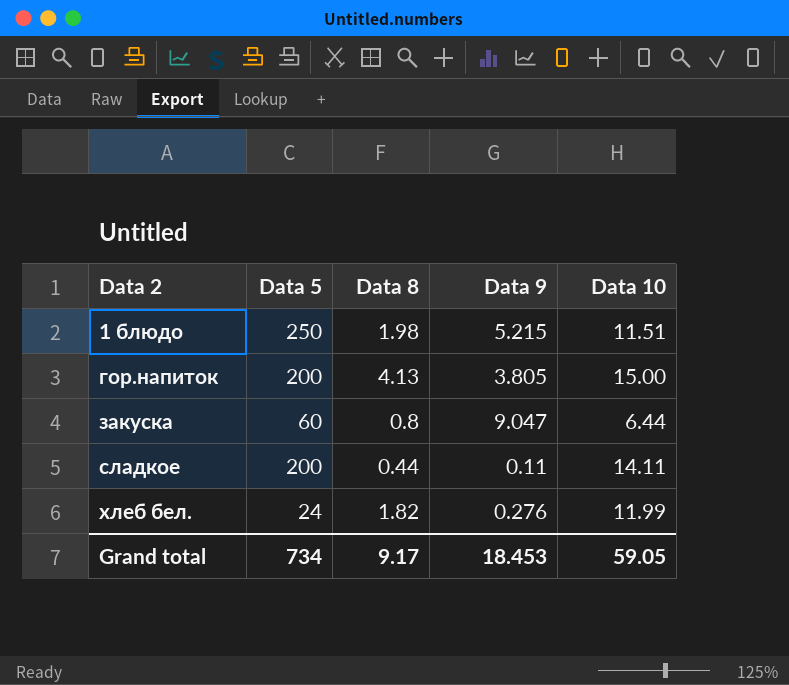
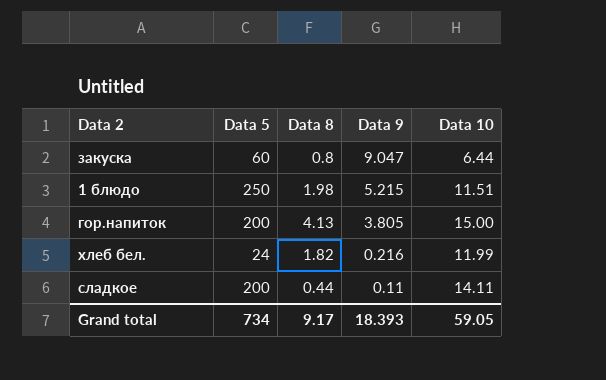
row order: Data 2 ascending -> Data 9 descending
хлеб бел. | Data 9: 0.276 -> 0.216
Grand total | Data 9: 18.453 -> 18.393

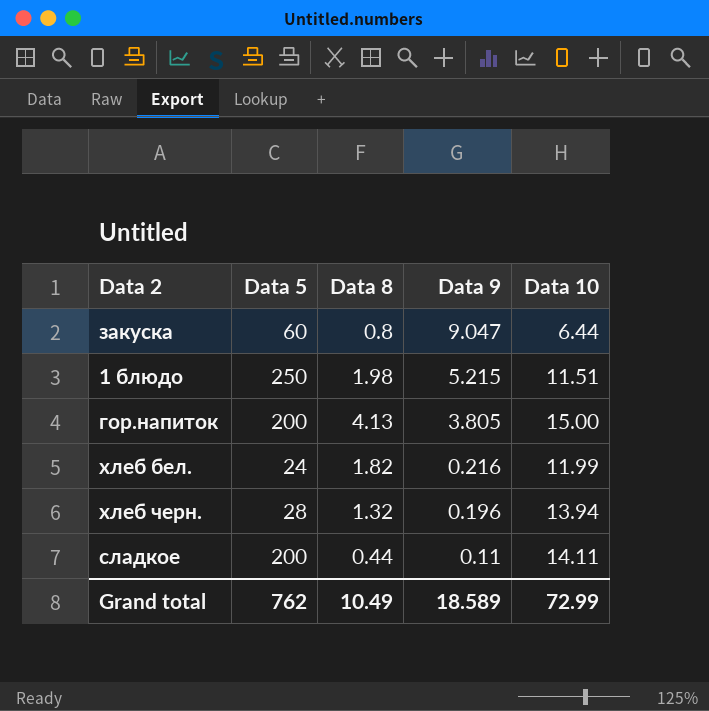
row хлеб черн.: none -> 28 | 1.32 | 0.196 | 13.94
Grand total | Data 5: 734 -> 762
Grand total | Data 8: 9.17 -> 10.49
Grand total | Data 9: 18.393 -> 18.589
Grand total | Data 10: 59.05 -> 72.99

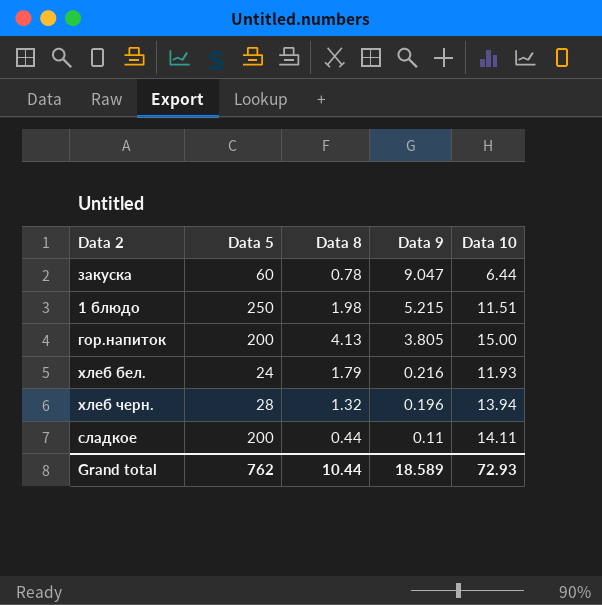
закуска | Data 8: 0.8 -> 0.78
хлеб бел. | Data 8: 1.82 -> 1.79
хлеб бел. | Data 10: 11.99 -> 11.93
Grand total | Data 8: 10.49 -> 10.44
Grand total | Data 10: 72.99 -> 72.93

